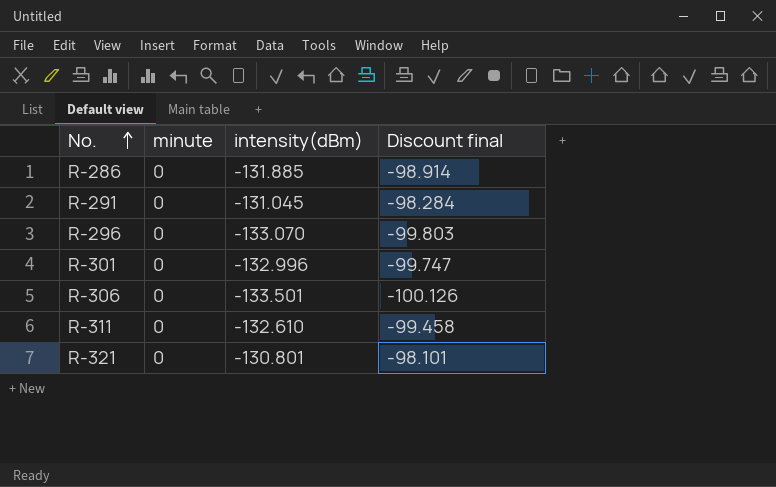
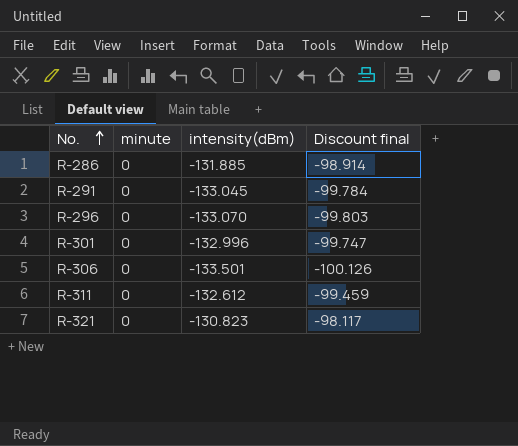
R-291 | intensity(dBm): -131.045 -> -133.045
R-291 | Discount final: -98.284 -> -99.784
R-311 | intensity(dBm): -132.610 -> -132.612
R-311 | Discount final: -99.458 -> -99.459
R-321 | intensity(dBm): -130.801 -> -130.823
R-321 | Discount final: -98.101 -> -98.117

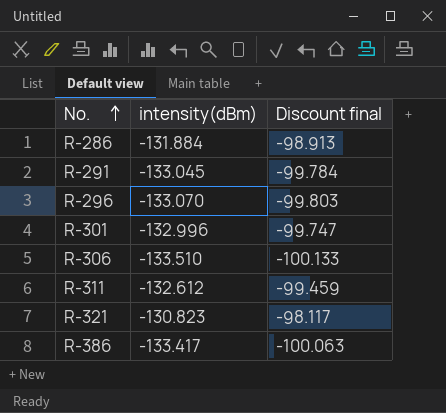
column minute | position: 2 -> none
R-286 | intensity(dBm): -131.885 -> -131.884
R-286 | Discount final: -98.914 -> -98.913
R-306 | intensity(dBm): -133.501 -> -133.510
R-306 | Discount final: -100.126 -> -100.133
row R-386: none -> -133.417 | -100.063

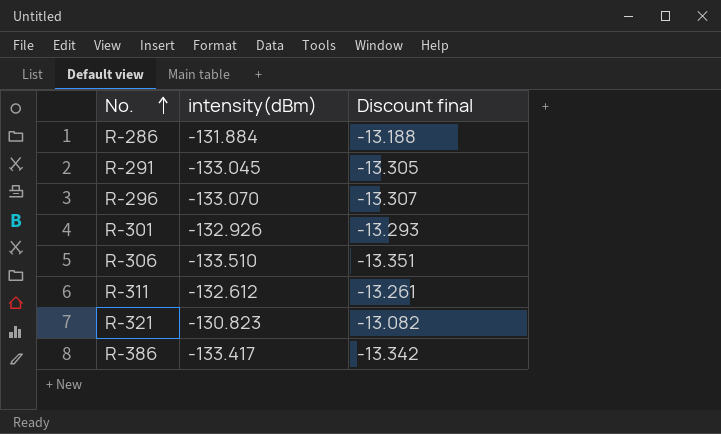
column Discount final | formula: [intensity(dBm)] * 0.75 -> [intensity(dBm)] * 0.1
R-301 | intensity(dBm): -132.996 -> -132.926

